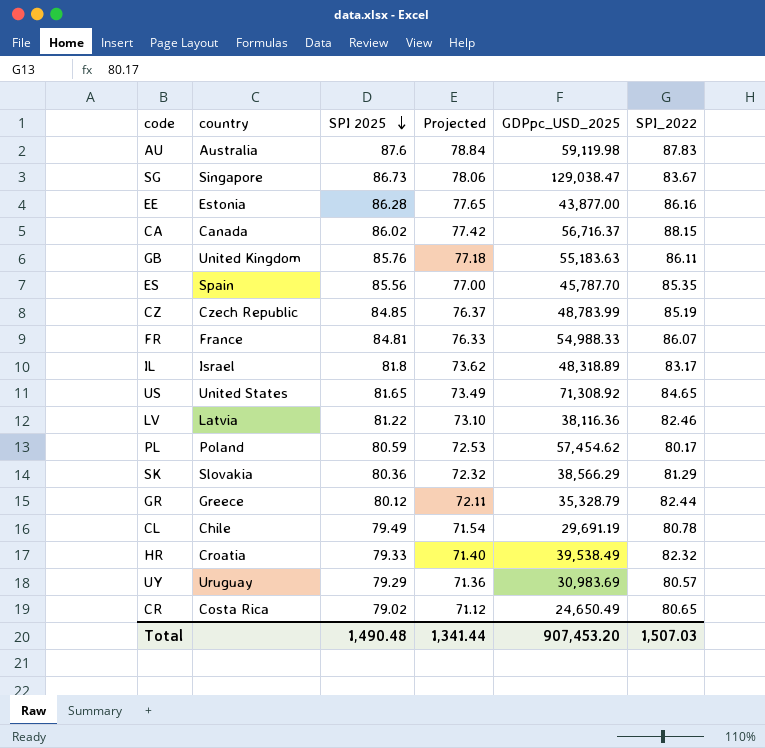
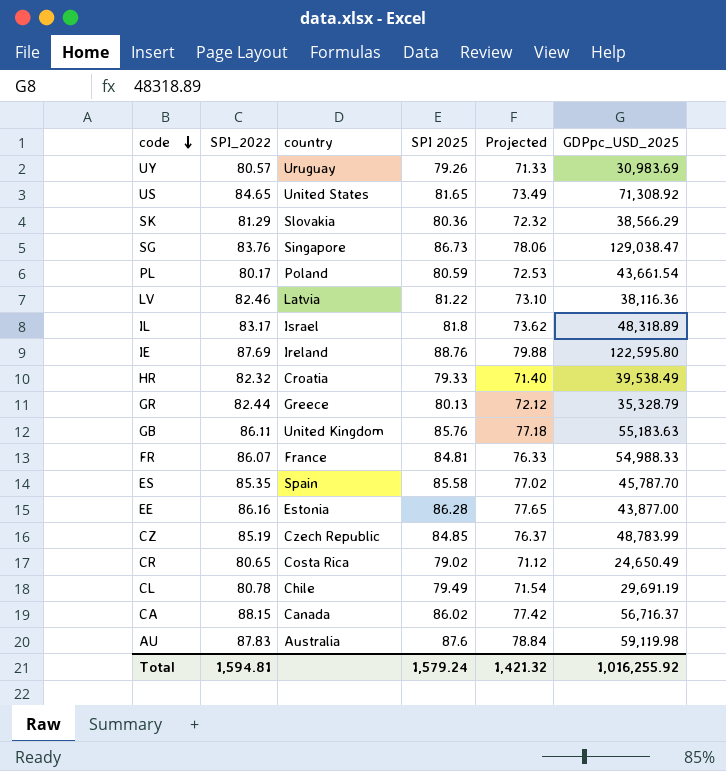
row order: SPI 2025 descending -> code descending
column SPI_2022 | position: 6 -> 2
UY | SPI 2025: 79.29 -> 79.26
UY | Projected: 71.36 -> 71.33
SG | SPI_2022: 83.67 -> 83.76
PL | GDPpc_USD_2025: 57,454.62 -> 43,661.54
row IE: none -> 87.69 | Ireland | 88.76 | 79.88 | 122,595.80
GR | SPI 2025: 80.12 -> 80.13
GR | Projected: 72.11 -> 72.12
ES | SPI 2025: 85.56 -> 85.58
ES | Projected: 77.00 -> 77.02
Total | SPI_2022: 1,507.03 -> 1,594.81
Total | SPI 2025: 1,490.48 -> 1,579.24
Total | Projected: 1,341.44 -> 1,421.32
Total | GDPpc_USD_2025: 907,453.20 -> 1,016,255.92

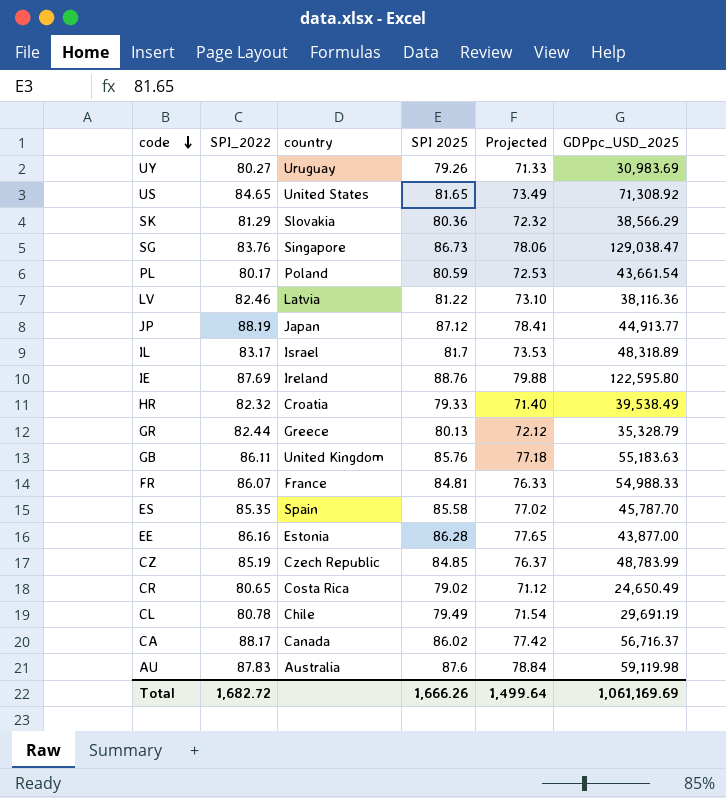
UY | SPI_2022: 80.57 -> 80.27
row JP: none -> 88.19 | Japan | 87.12 | 78.41 | 44,913.77
IL | SPI 2025: 81.8 -> 81.7
IL | Projected: 73.62 -> 73.53
CA | SPI_2022: 88.15 -> 88.17
Total | SPI_2022: 1,594.81 -> 1,682.72
Total | SPI 2025: 1,579.24 -> 1,666.26
Total | Projected: 1,421.32 -> 1,499.64
Total | GDPpc_USD_2025: 1,016,255.92 -> 1,061,169.69

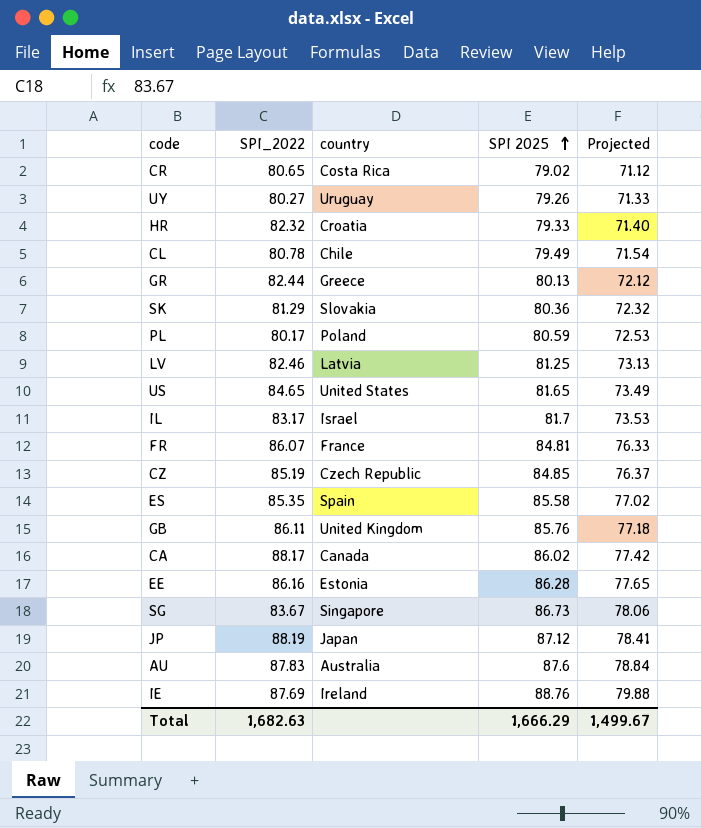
row order: code descending -> SPI 2025 ascending
column GDPpc_USD_2025 | position: 6 -> none
LV | SPI 2025: 81.22 -> 81.25
LV | Projected: 73.10 -> 73.13
SG | SPI_2022: 83.76 -> 83.67
Total | SPI_2022: 1,682.72 -> 1,682.63
Total | SPI 2025: 1,666.26 -> 1,666.29
Total | Projected: 1,499.64 -> 1,499.67

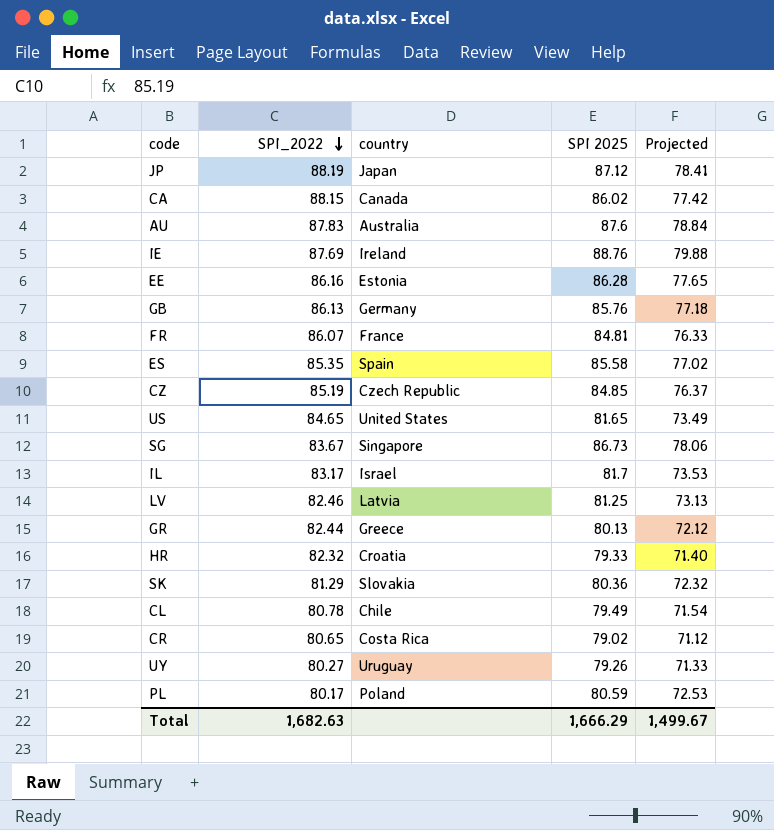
row order: SPI 2025 ascending -> SPI_2022 descending
CA | SPI_2022: 88.17 -> 88.15
GB | SPI_2022: 86.11 -> 86.13
GB | country: United Kingdom -> Germany

